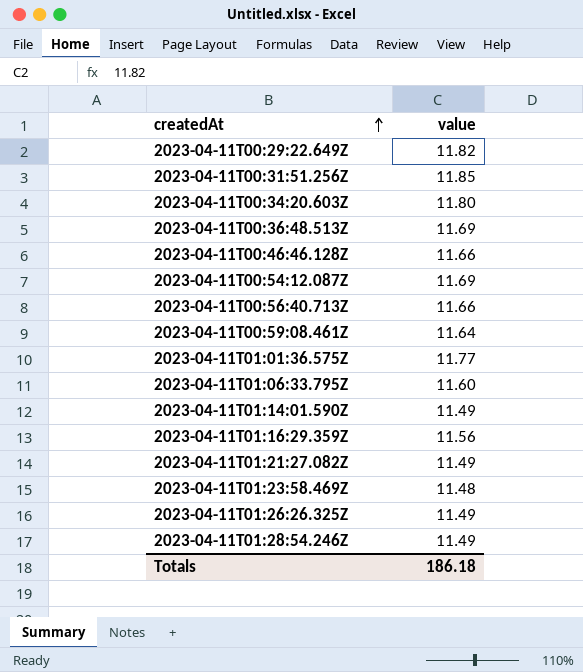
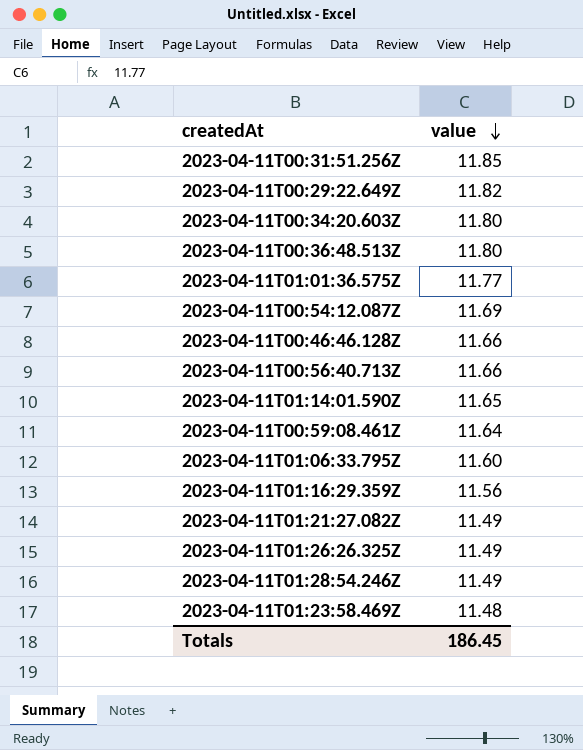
row order: createdAt ascending -> value descending
2023-04-11T00:36:48.513Z | value: 11.69 -> 11.80
2023-04-11T01:14:01.590Z | value: 11.49 -> 11.65
Totals | value: 186.18 -> 186.45

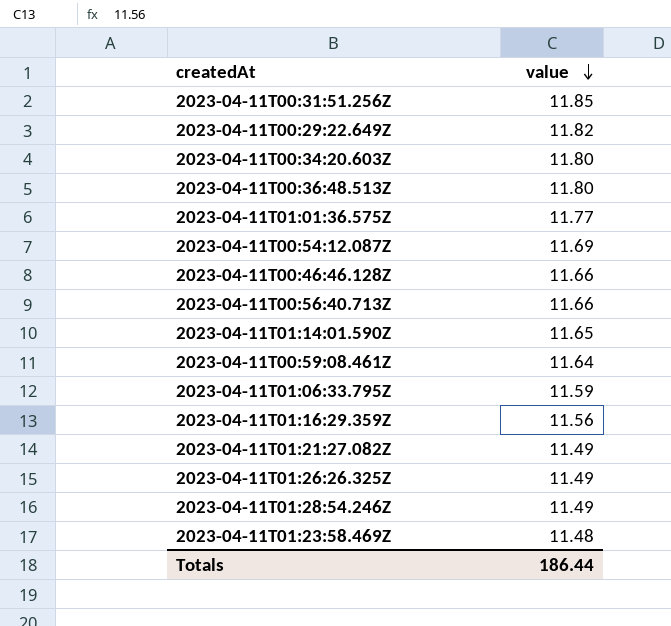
2023-04-11T01:06:33.795Z | value: 11.60 -> 11.59
Totals | value: 186.45 -> 186.44

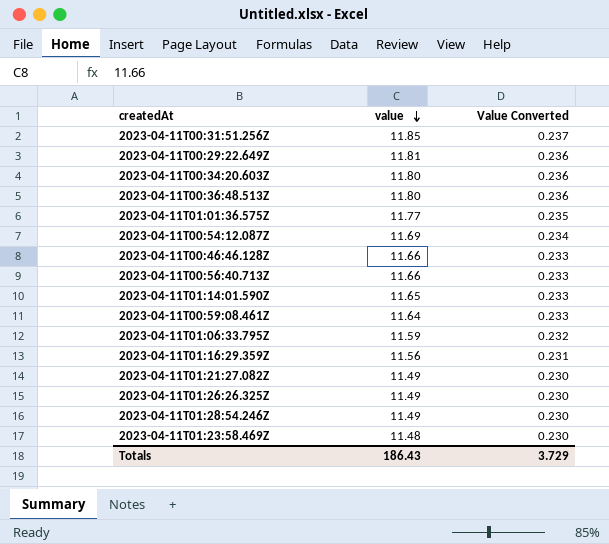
column Value Converted | formula: none -> [value] * 0.02
2023-04-11T00:29:22.649Z | value: 11.82 -> 11.81
Totals | value: 186.44 -> 186.43

